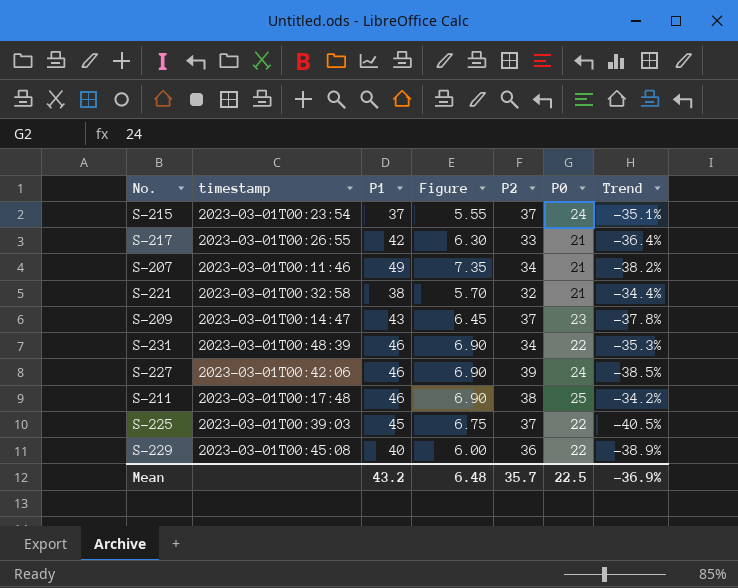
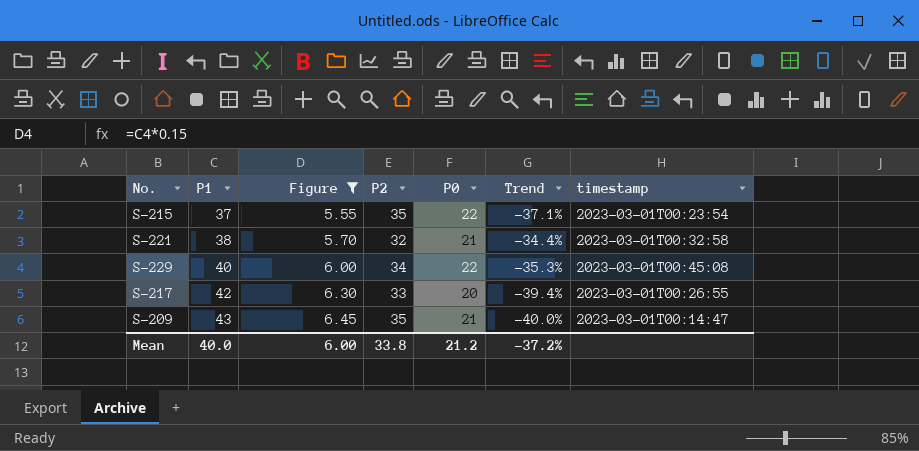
filter: none -> Figure <= 6.45
row order: none -> P1 ascending
column timestamp | position: 2 -> 7
S-215 | P2: 37 -> 35
S-215 | P0: 24 -> 22
S-215 | Trend: -35.1% -> -37.1%
S-229 | P2: 36 -> 34
S-229 | Trend: -38.9% -> -35.3%
S-217 | P0: 21 -> 20
S-217 | Trend: -36.4% -> -39.4%
S-209 | P2: 37 -> 35
S-209 | P0: 23 -> 21
S-209 | Trend: -37.8% -> -40.0%
Mean | P1: 43.2 -> 40.0
Mean | Figure: 6.48 -> 6.00
Mean | P2: 35.7 -> 33.8
Mean | P0: 22.5 -> 21.2
Mean | Trend: -36.9% -> -37.2%

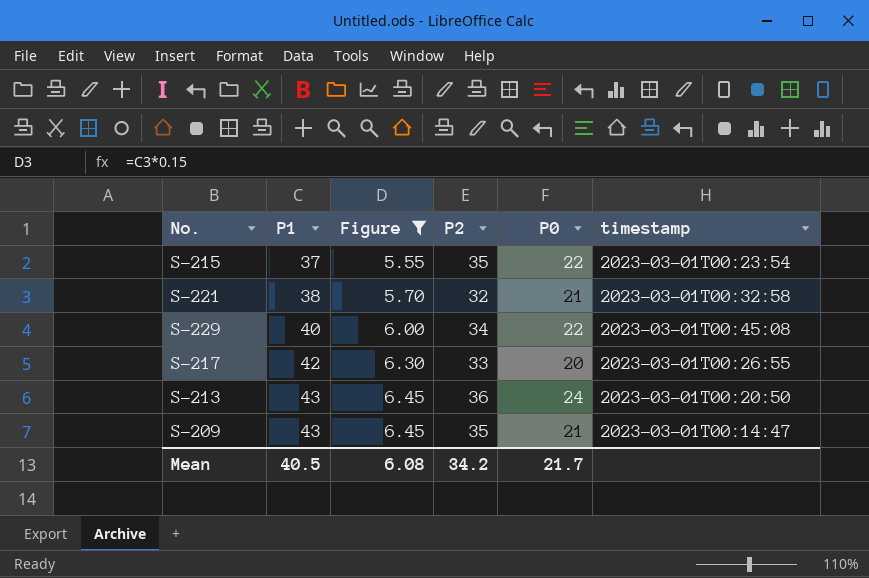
column Trend | formula: ([P0] - [P2]) / [P2] -> none
row S-213: none -> 43 | 6.45 | 36 | 24 | 2023-03-01T00:20:50
Mean | P1: 40.0 -> 40.5
Mean | Figure: 6.00 -> 6.08
Mean | P2: 33.8 -> 34.2
Mean | P0: 21.2 -> 21.7

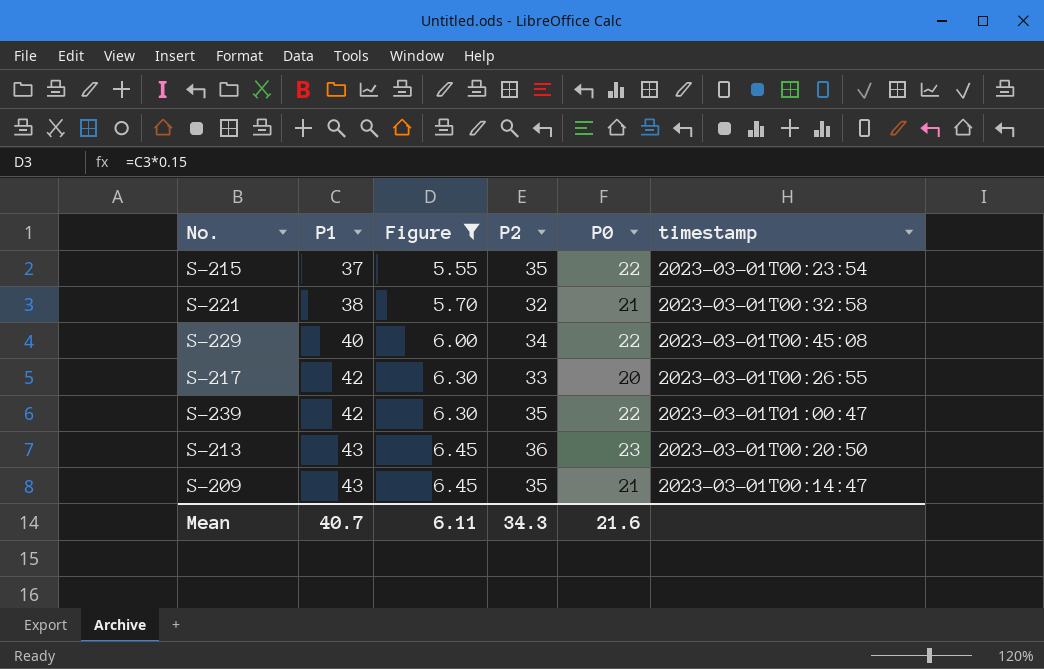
row S-239: none -> 42 | 6.30 | 35 | 22 | 2023-03-01T01:00:47
S-213 | P0: 24 -> 23
Mean | P1: 40.5 -> 40.7
Mean | Figure: 6.08 -> 6.11
Mean | P2: 34.2 -> 34.3
Mean | P0: 21.7 -> 21.6

